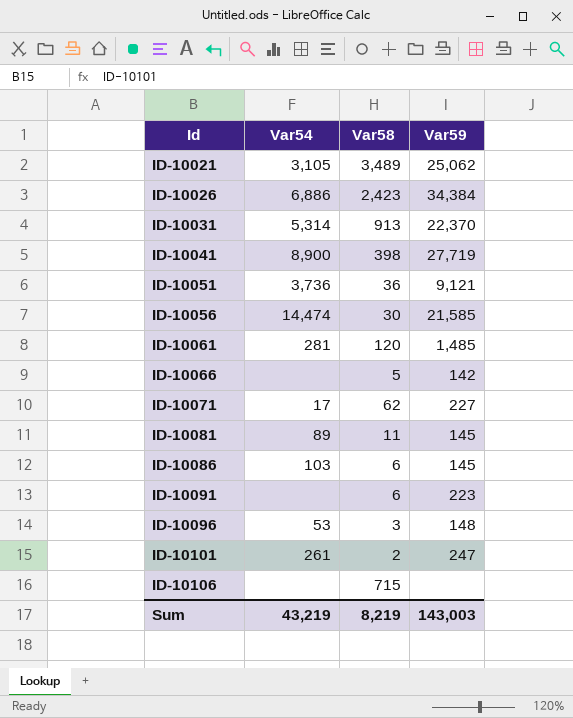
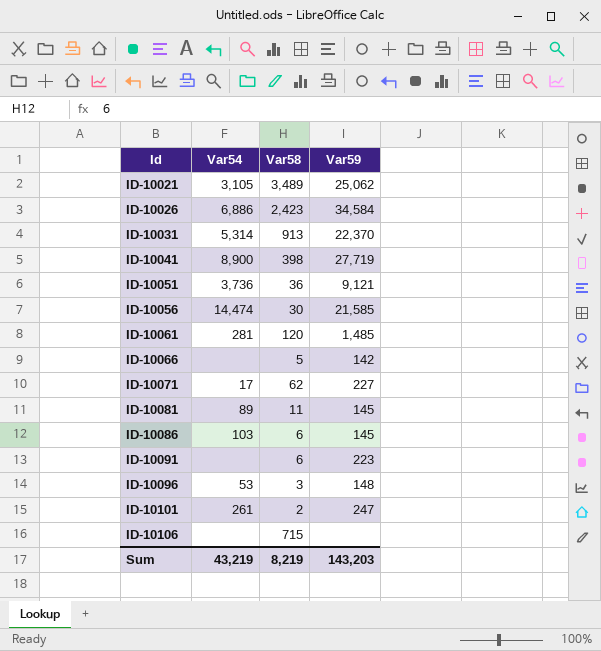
ID-10026 | Var59: 34,384 -> 34,584
Sum | Var59: 143,003 -> 143,203

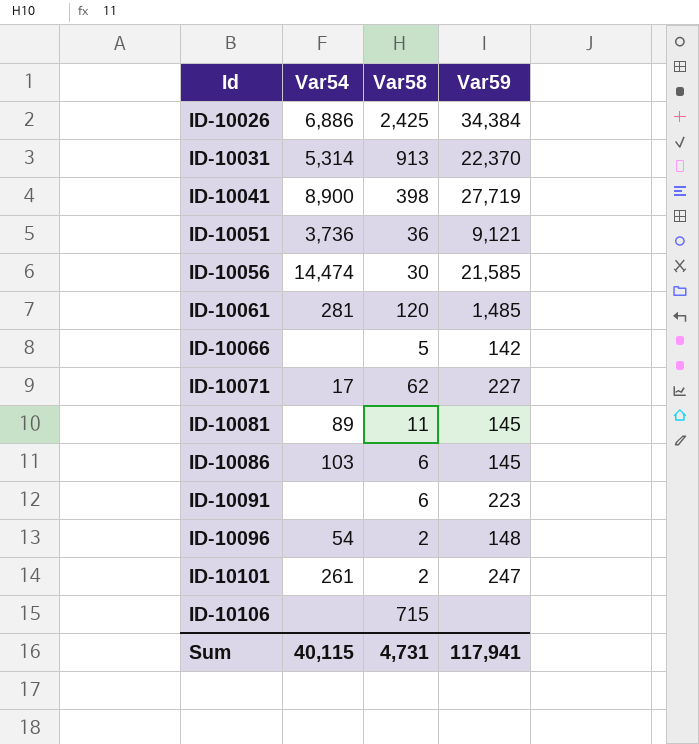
row ID-10021: 3,105 | 3,489 | 25,062 -> none
ID-10026 | Var58: 2,423 -> 2,425
ID-10026 | Var59: 34,584 -> 34,384
ID-10096 | Var54: 53 -> 54
ID-10096 | Var58: 3 -> 2
Sum | Var54: 43,219 -> 40,115
Sum | Var58: 8,219 -> 4,731
Sum | Var59: 143,203 -> 117,941

